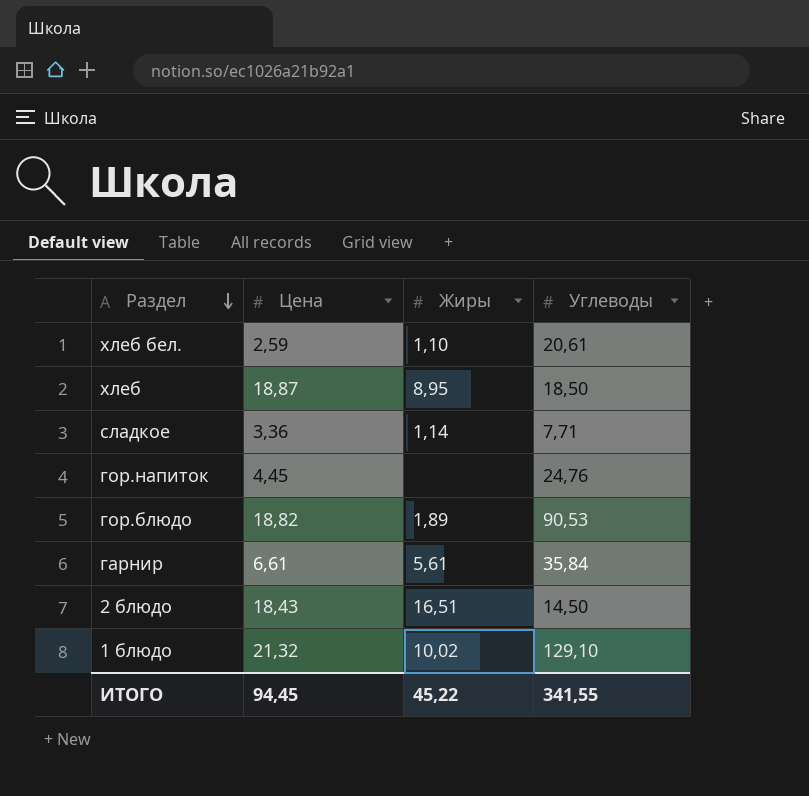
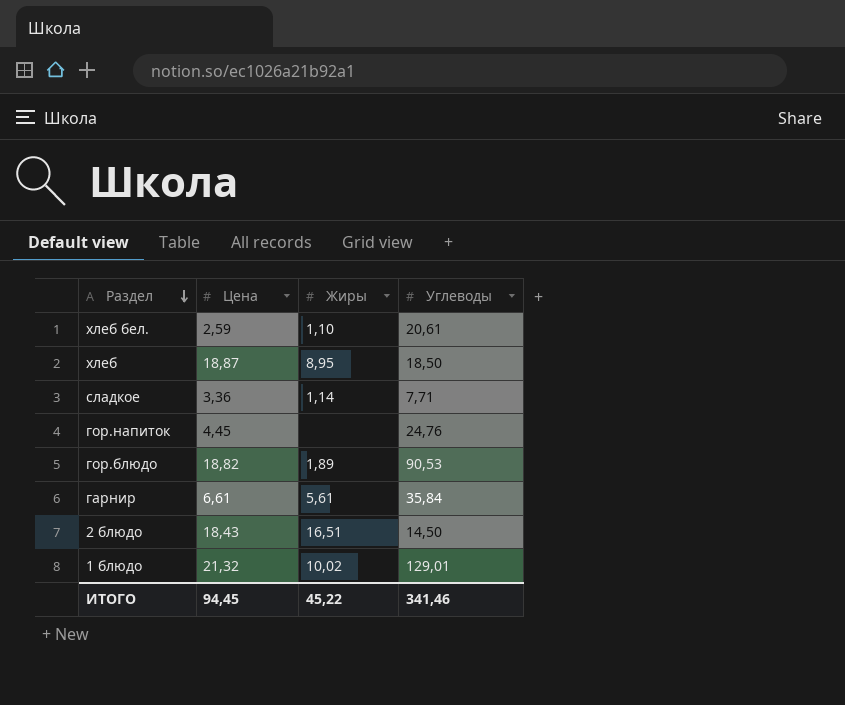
1 блюдо | Углеводы: 129,10 -> 129,01
ИТОГО | Углеводы: 341,55 -> 341,46

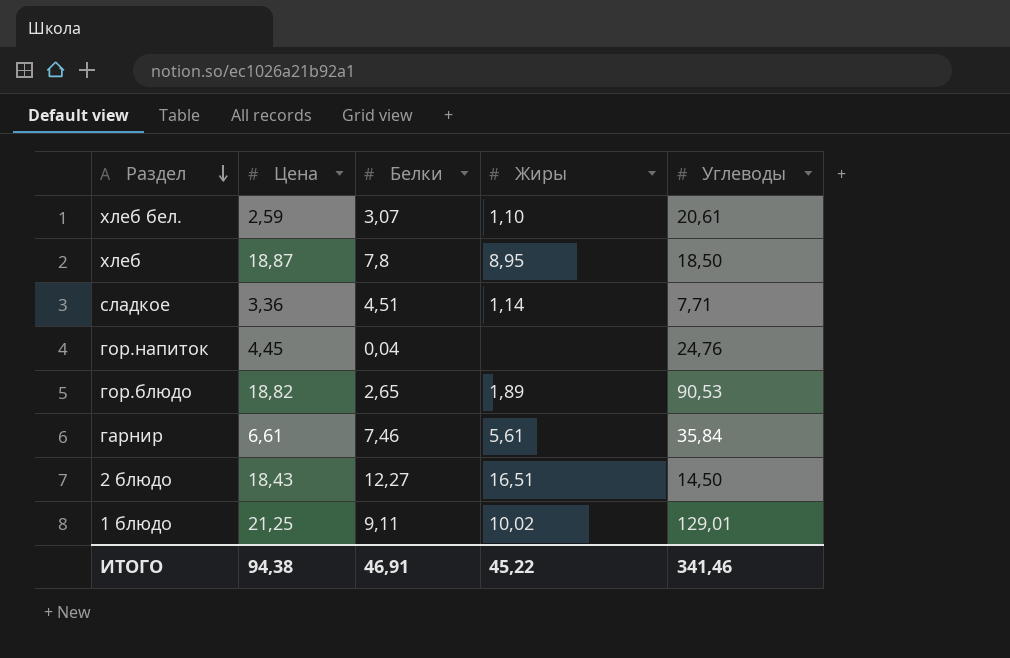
column Белки | position: none -> 3
1 блюдо | Цена: 21,32 -> 21,25
ИТОГО | Цена: 94,45 -> 94,38

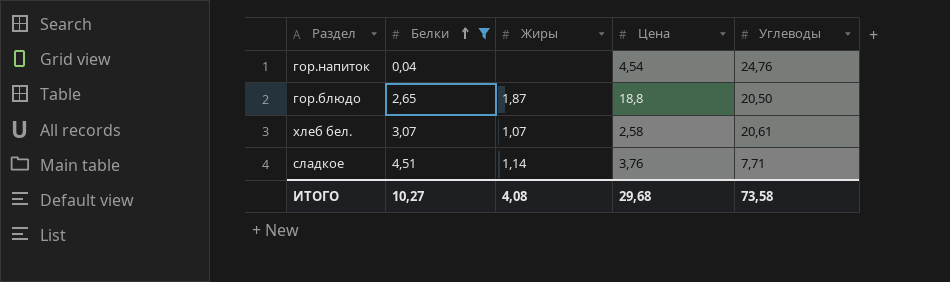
filter: none -> Белки <= 4,51
row order: Раздел descending -> Белки ascending
column Цена | position: 2 -> 4
гор.напиток | Цена: 4,45 -> 4,54
гор.блюдо | Жиры: 1,89 -> 1,87
гор.блюдо | Цена: 18,82 -> 18,8
гор.блюдо | Углеводы: 90,53 -> 20,50
хлеб бел. | Жиры: 1,10 -> 1,07
хлеб бел. | Цена: 2,59 -> 2,58
сладкое | Цена: 3,36 -> 3,76
ИТОГО | Белки: 46,91 -> 10,27
ИТОГО | Жиры: 45,22 -> 4,08
ИТОГО | Цена: 94,38 -> 29,68
ИТОГО | Углеводы: 341,46 -> 73,58

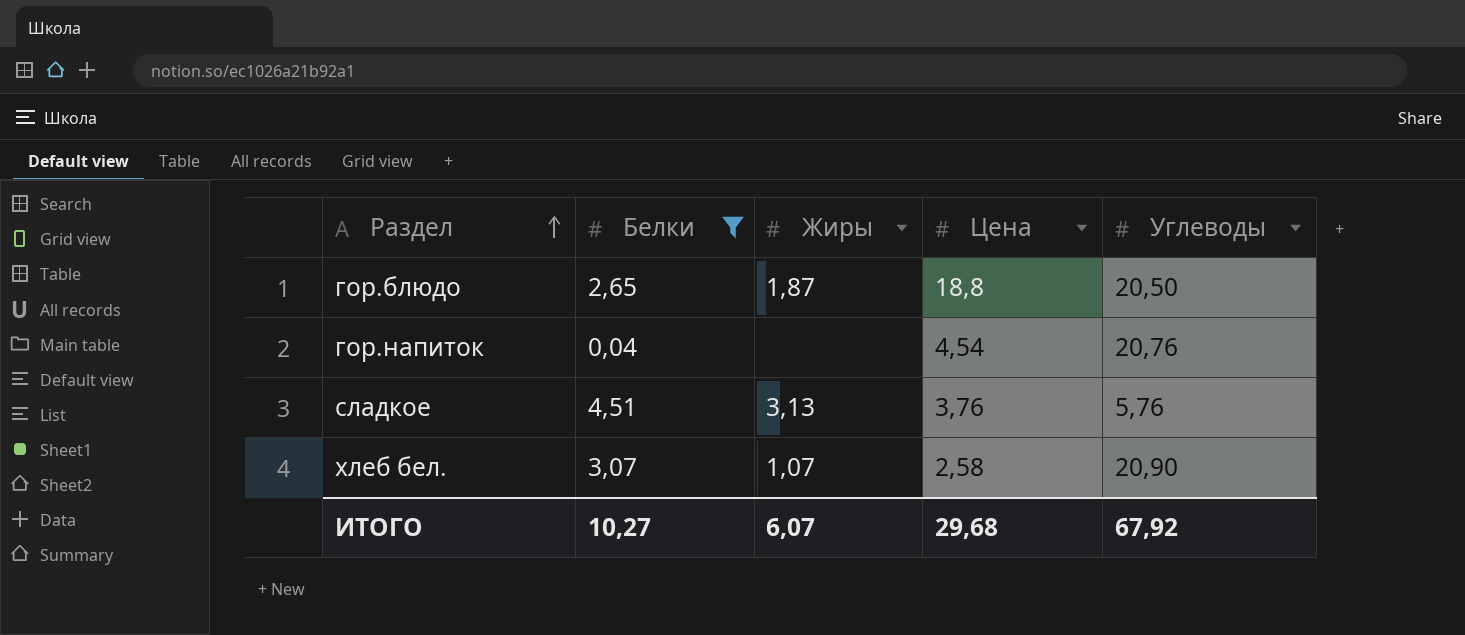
row order: Белки ascending -> Раздел ascending
гор.напиток | Углеводы: 24,76 -> 20,76
сладкое | Жиры: 1,14 -> 3,13
сладкое | Углеводы: 7,71 -> 5,76
хлеб бел. | Углеводы: 20,61 -> 20,90
ИТОГО | Жиры: 4,08 -> 6,07
ИТОГО | Углеводы: 73,58 -> 67,92

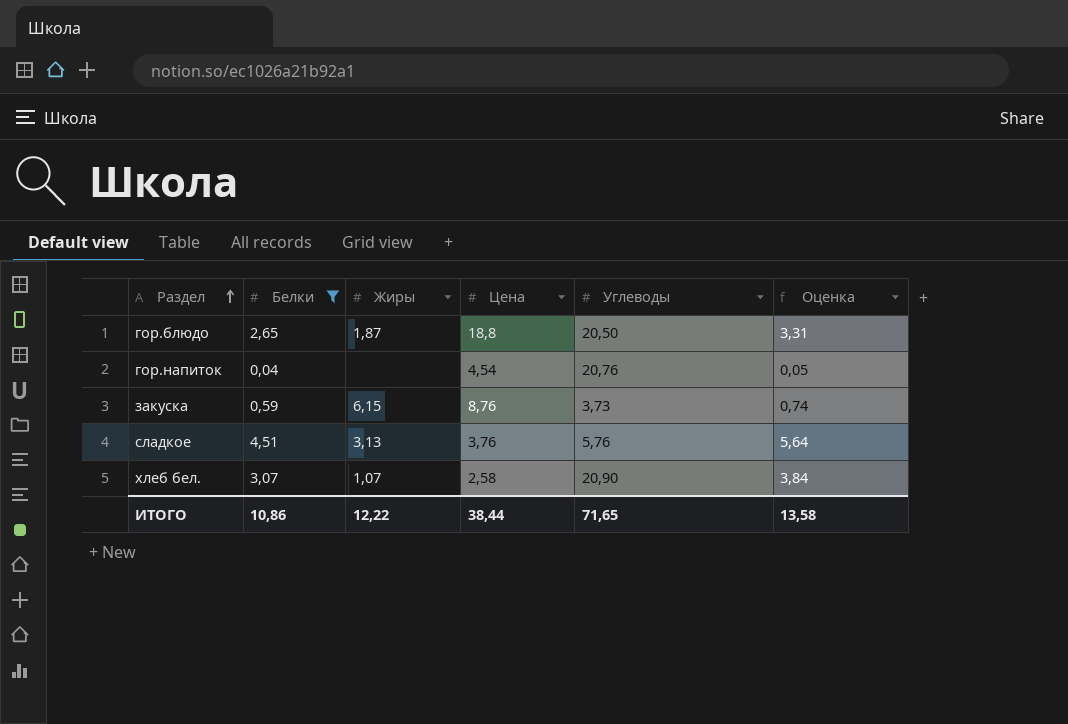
column Оценка | formula: none -> [Белки] * 1,25
row закуска: none -> 0,59 | 6,15 | 8,76 | 3,73 | 0,74
ИТОГО | Белки: 10,27 -> 10,86
ИТОГО | Жиры: 6,07 -> 12,22
ИТОГО | Цена: 29,68 -> 38,44
ИТОГО | Углеводы: 67,92 -> 71,65

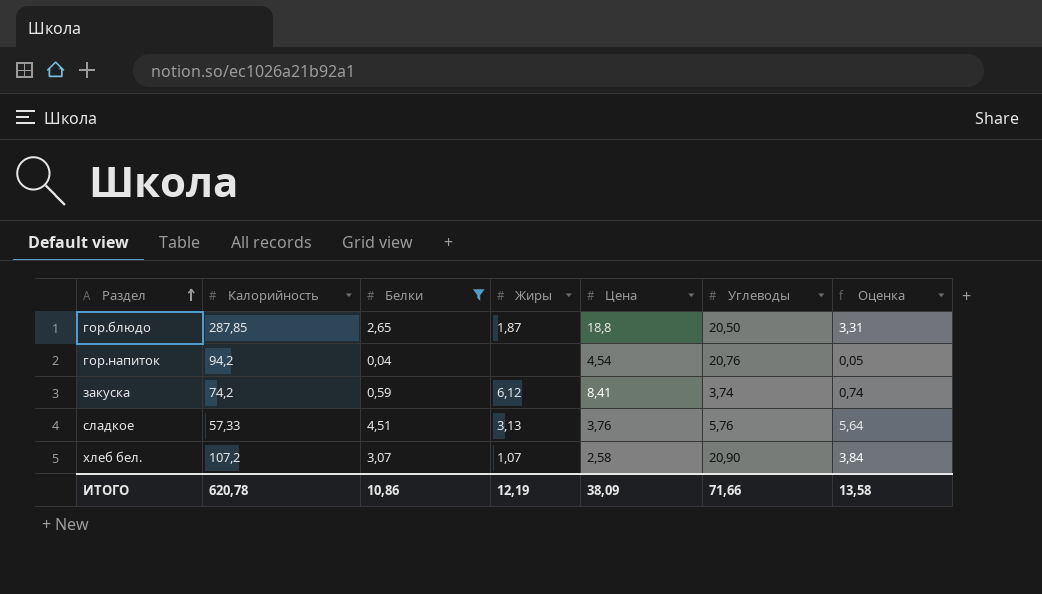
column Калорийность | position: none -> 2
закуска | Жиры: 6,15 -> 6,12
закуска | Цена: 8,76 -> 8,41
закуска | Углеводы: 3,73 -> 3,74
ИТОГО | Жиры: 12,22 -> 12,19
ИТОГО | Цена: 38,44 -> 38,09
ИТОГО | Углеводы: 71,65 -> 71,66

